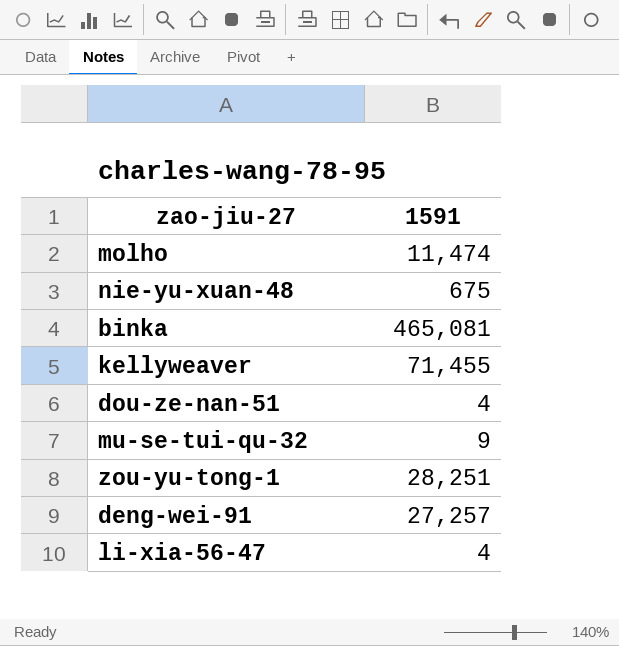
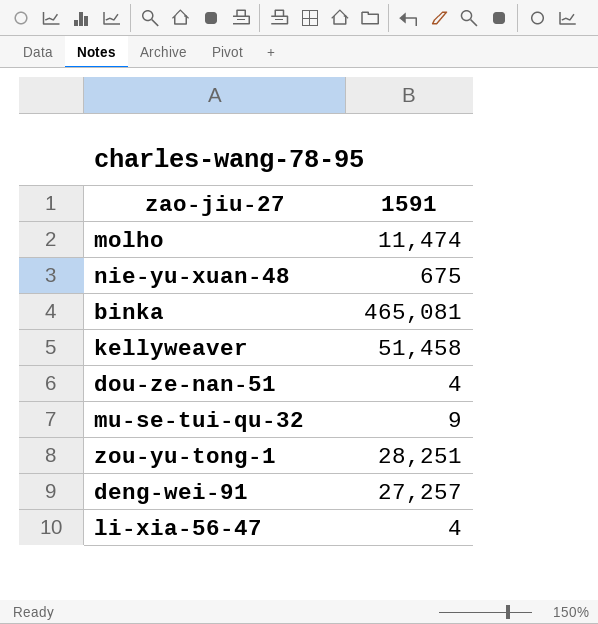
kellyweaver | 1591: 71,455 -> 51,458

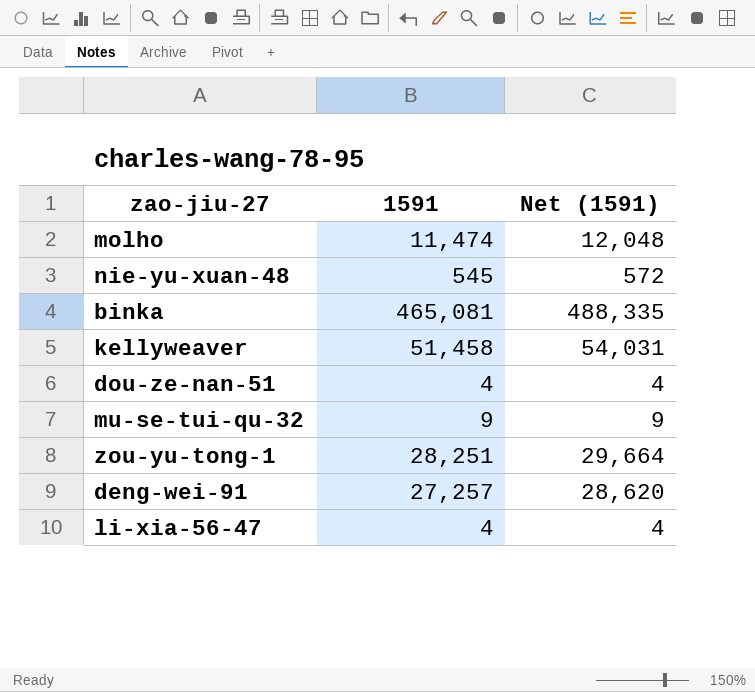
column Net (1591) | formula: none -> [1591] * 1.05
nie-yu-xuan-48 | 1591: 675 -> 545

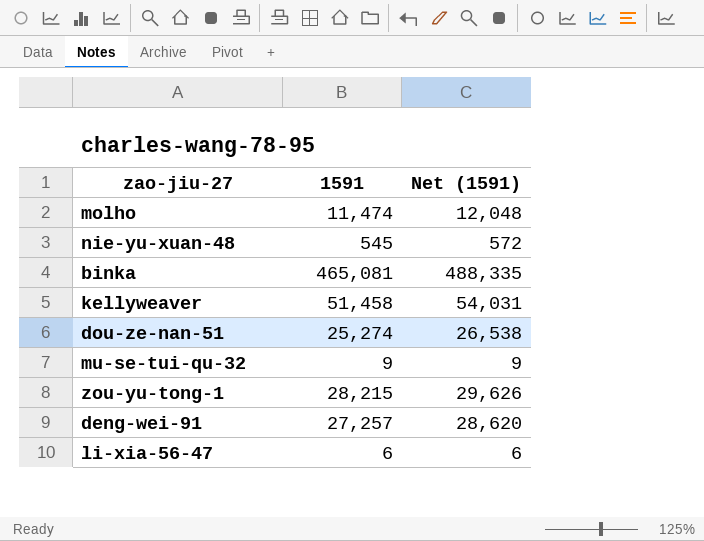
dou-ze-nan-51 | 1591: 4 -> 25,274
dou-ze-nan-51 | Net (1591): 4 -> 26,538
zou-yu-tong-1 | 1591: 28,251 -> 28,215
zou-yu-tong-1 | Net (1591): 29,664 -> 29,626
li-xia-56-47 | 1591: 4 -> 6
li-xia-56-47 | Net (1591): 4 -> 6

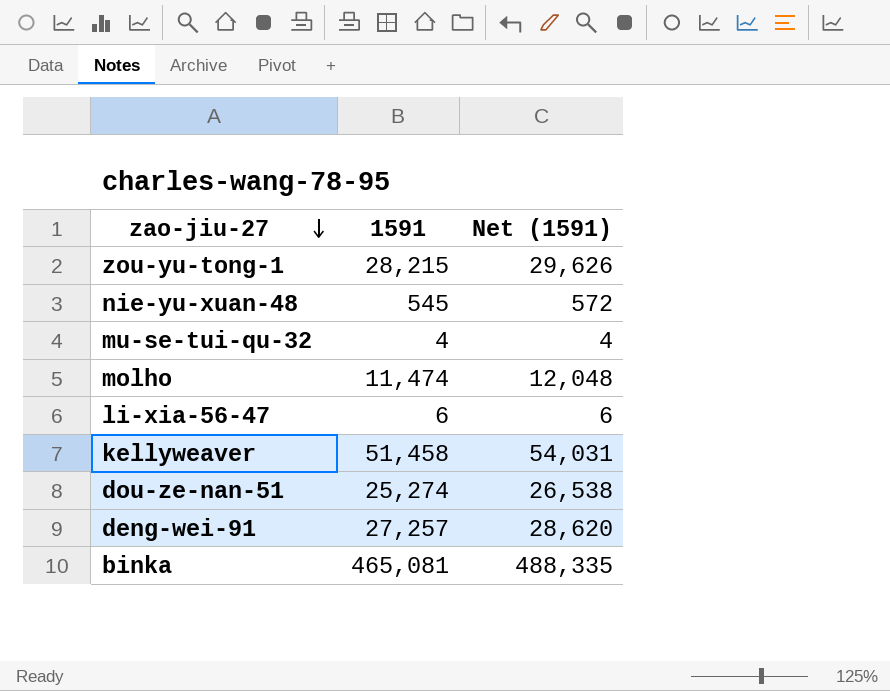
row order: none -> zao-jiu-27 descending
mu-se-tui-qu-32 | 1591: 9 -> 4
mu-se-tui-qu-32 | Net (1591): 9 -> 4

